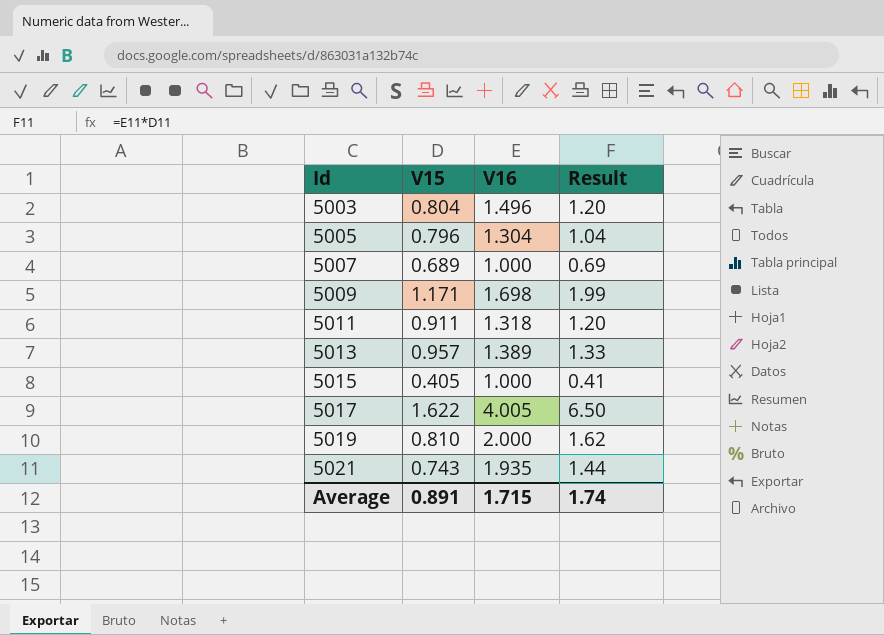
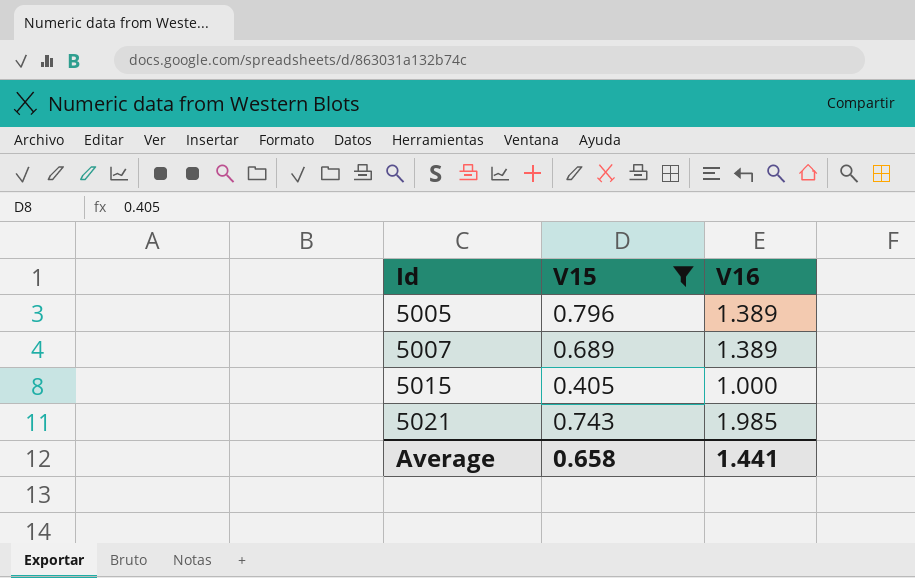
filter: none -> V15 <= 0.796
column Result | formula: [V15] * [V16] -> none
5005 | V16: 1.304 -> 1.389
5007 | V16: 1.000 -> 1.389
5021 | V16: 1.935 -> 1.985
Average | V15: 0.891 -> 0.658
Average | V16: 1.715 -> 1.441

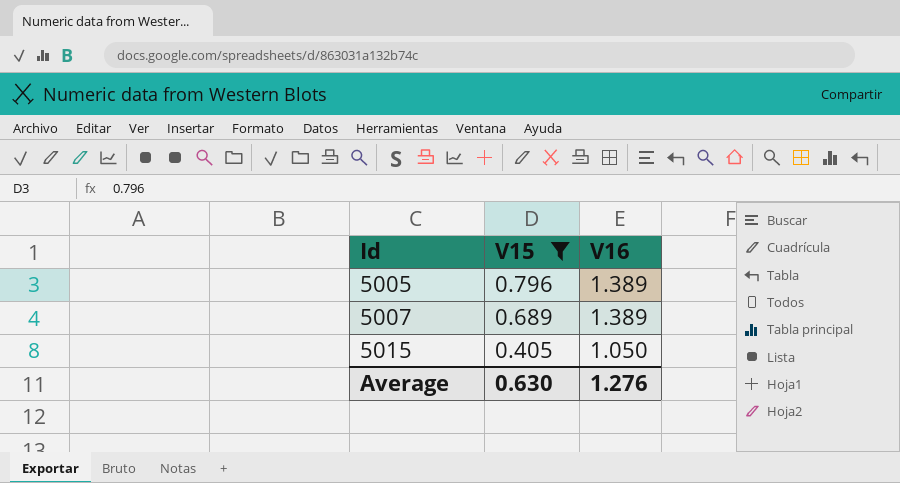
row 5021: 0.743 | 1.985 -> none
5015 | V16: 1.000 -> 1.050
Average | V15: 0.658 -> 0.630
Average | V16: 1.441 -> 1.276

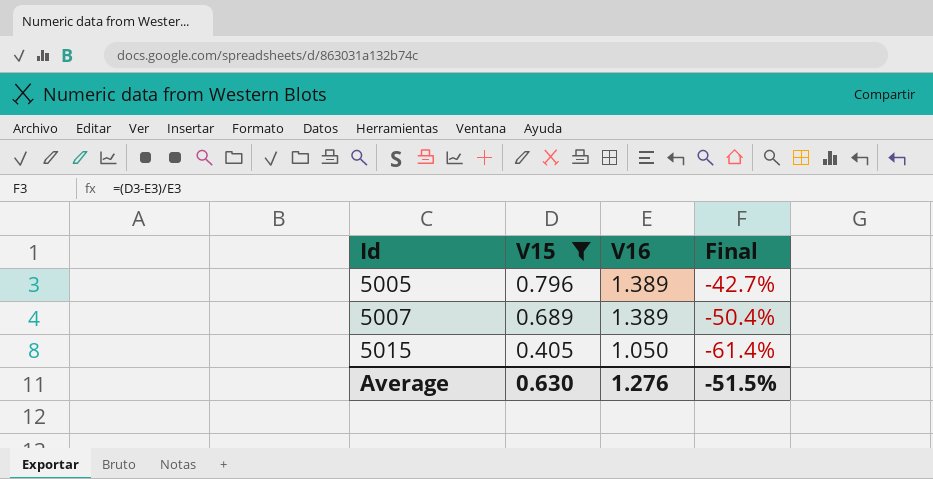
column Final | formula: none -> ([V15] - [V16]) / [V16]

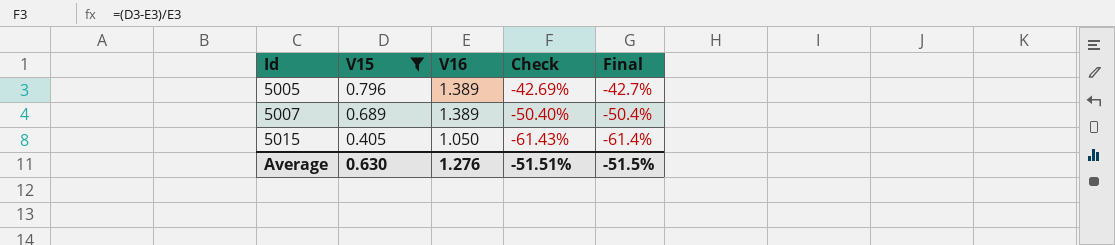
column Check | formula: none -> ([V15] - [V16]) / [V16]

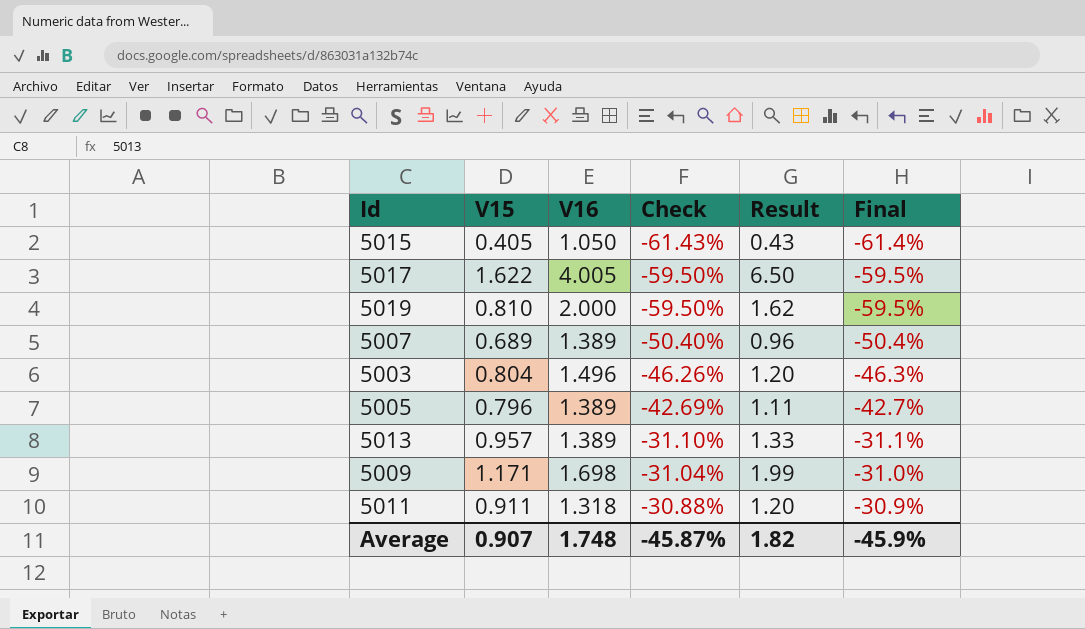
filter: V15 <= 0.796 -> none
row order: Id ascending -> Check ascending
column Result | formula: none -> [V15] * [V16]
Average | V15: 0.630 -> 0.907
Average | V16: 1.276 -> 1.748
Average | Check: -51.51% -> -45.87%
Average | Final: -51.5% -> -45.9%

